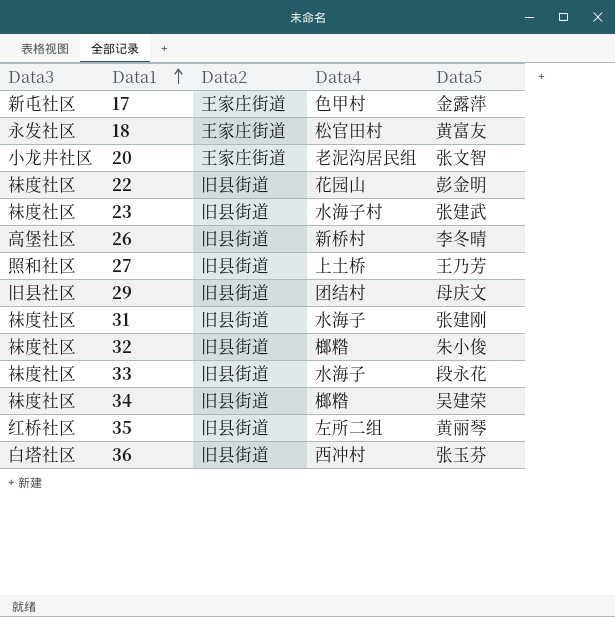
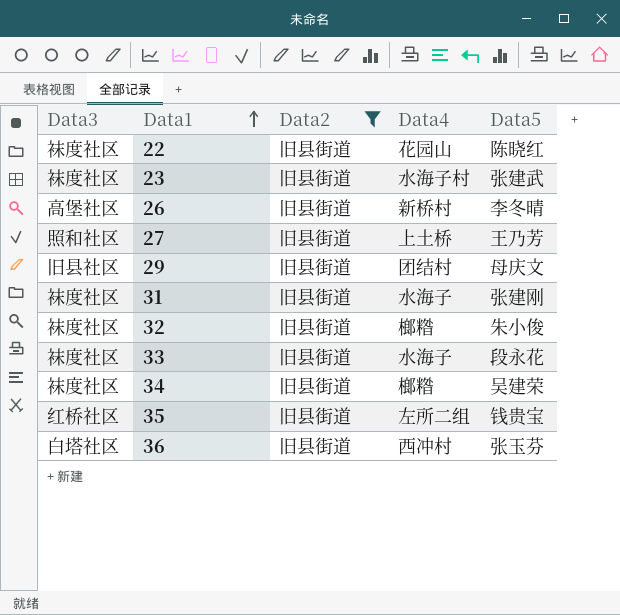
filter: none -> Data2 = 旧县街道
22 | Data5: 彭金明 -> 陈晓红
35 | Data5: 黄丽琴 -> 钱贵宝

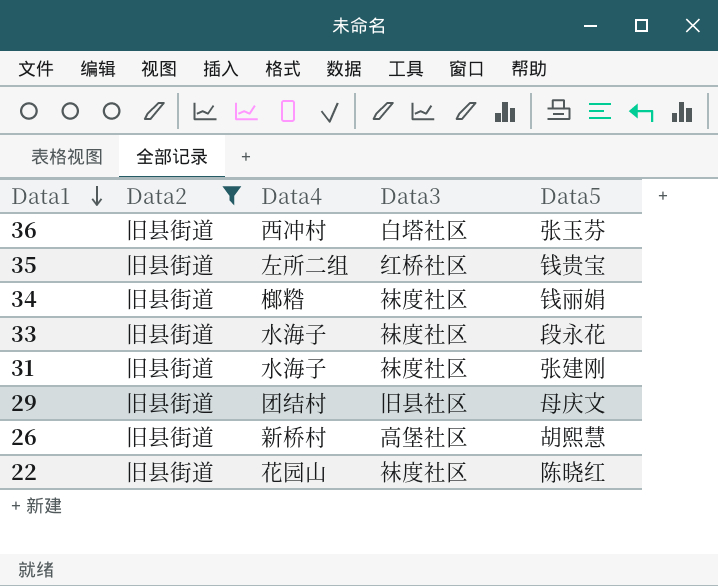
row order: Data1 ascending -> Data1 descending
column Data3 | position: 1 -> 4
row 23: 袜度社区 | 旧县街道 | 水海子村 | 张建武 -> none
row 27: 照和社区 | 旧县街道 | 上土桥 | 王乃芳 -> none
row 32: 袜度社区 | 旧县街道 | 榔糌 | 朱小俊 -> none
34 | Data5: 吴建荣 -> 钱丽娟
26 | Data5: 李冬晴 -> 胡熙慧

